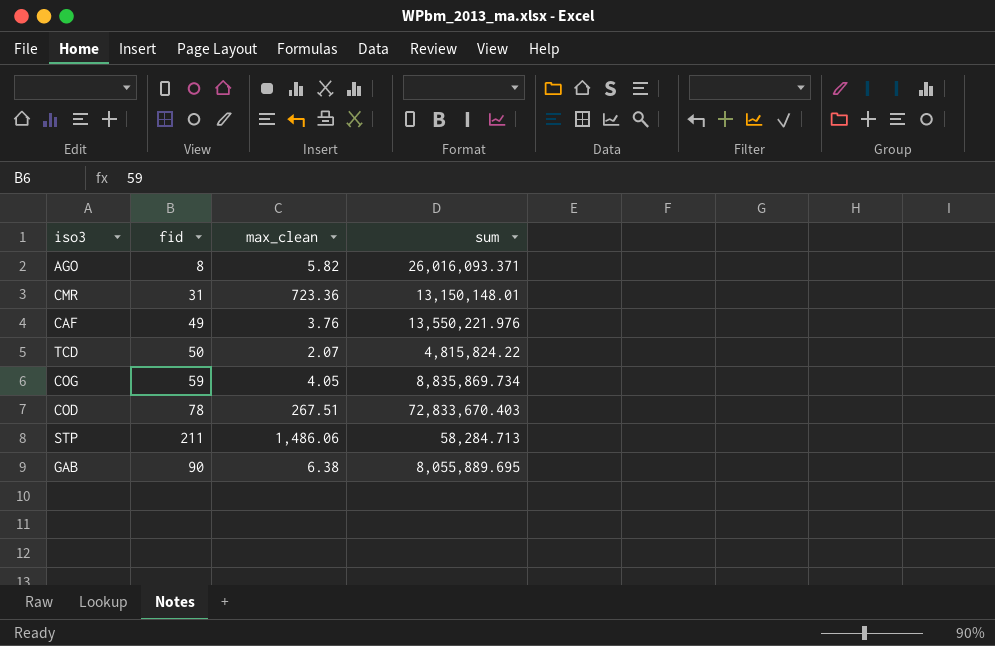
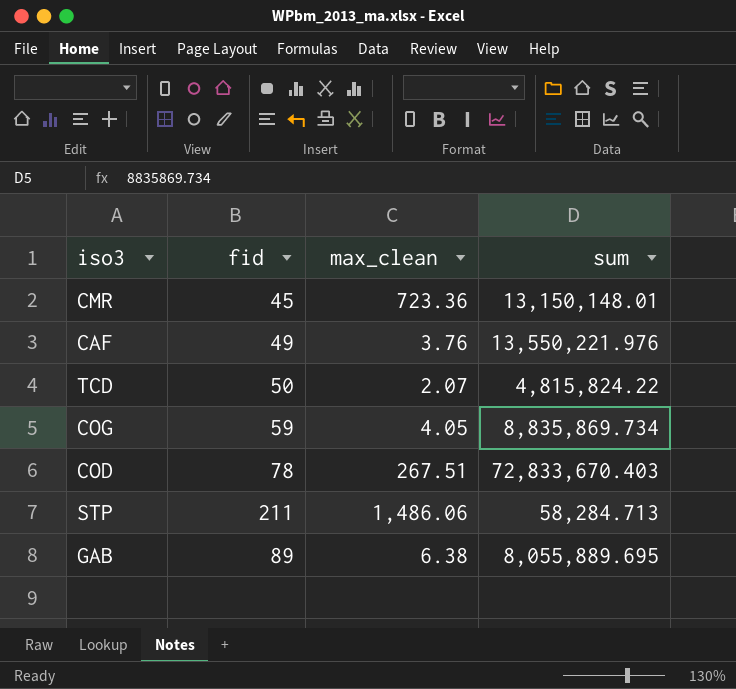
row AGO: 8 | 5.82 | 26,016,093.371 -> none
CMR | fid: 31 -> 45
GAB | fid: 90 -> 89

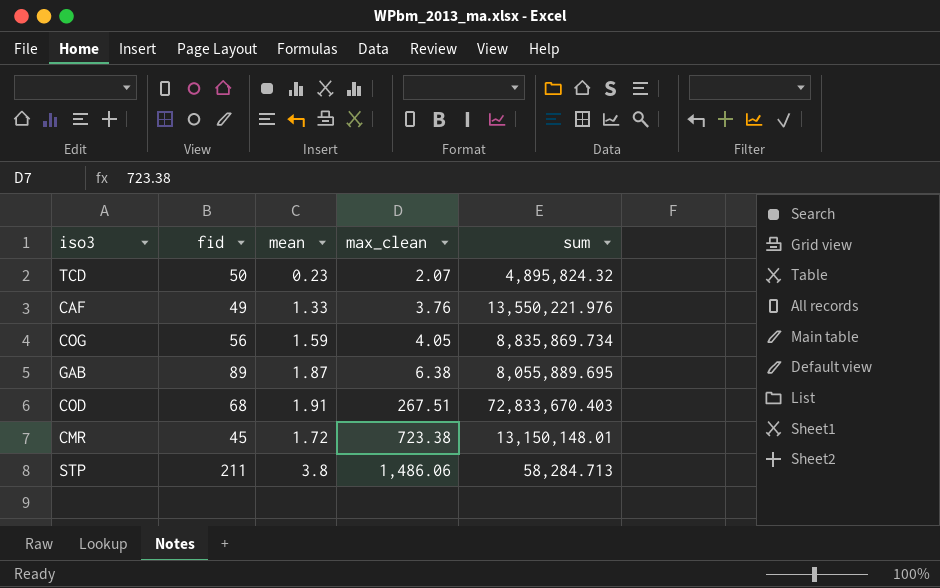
row order: none -> max_clean ascending
column mean | position: none -> 3
TCD | sum: 4,815,824.22 -> 4,895,824.32
COG | fid: 59 -> 56
COD | fid: 78 -> 68
CMR | max_clean: 723.36 -> 723.38

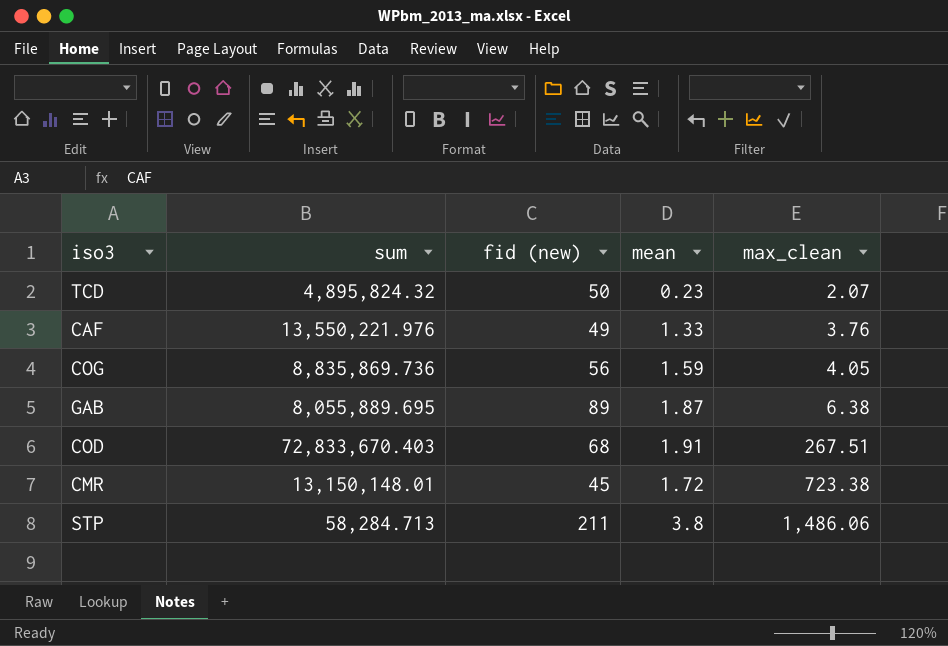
column sum | position: 5 -> 2
column name: fid -> fid (new)
COG | sum: 8,835,869.734 -> 8,835,869.736

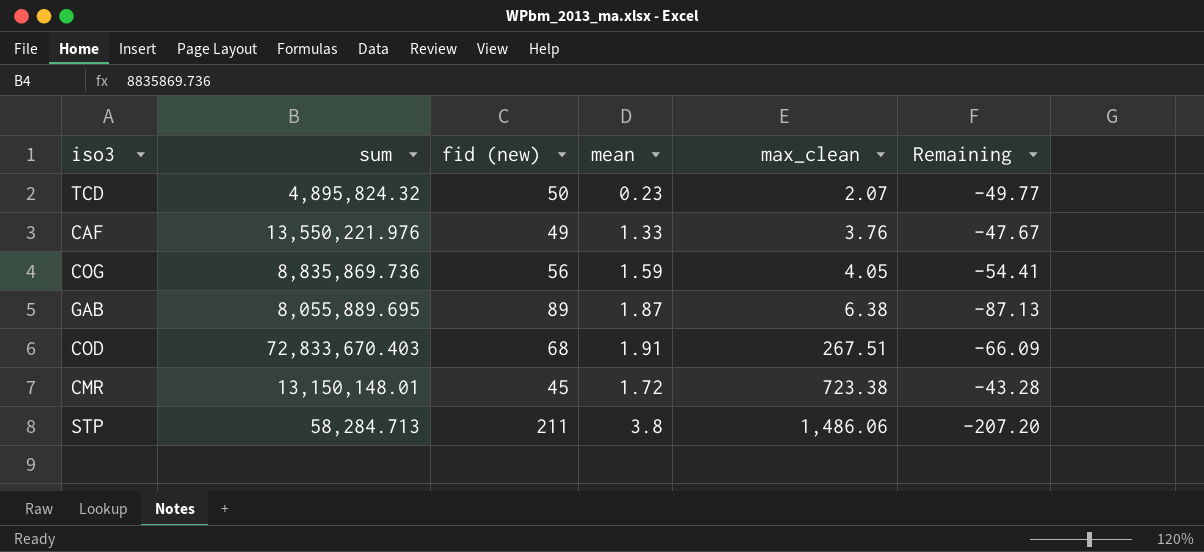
column Remaining | formula: none -> [mean] - [fid (new)]

